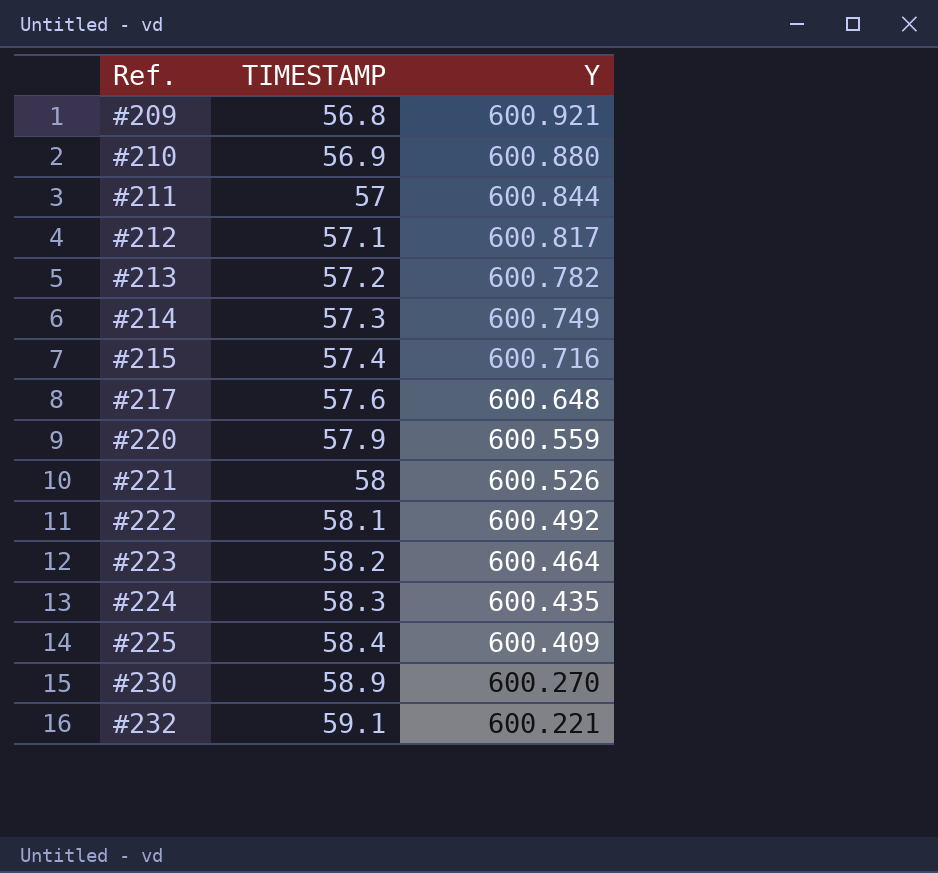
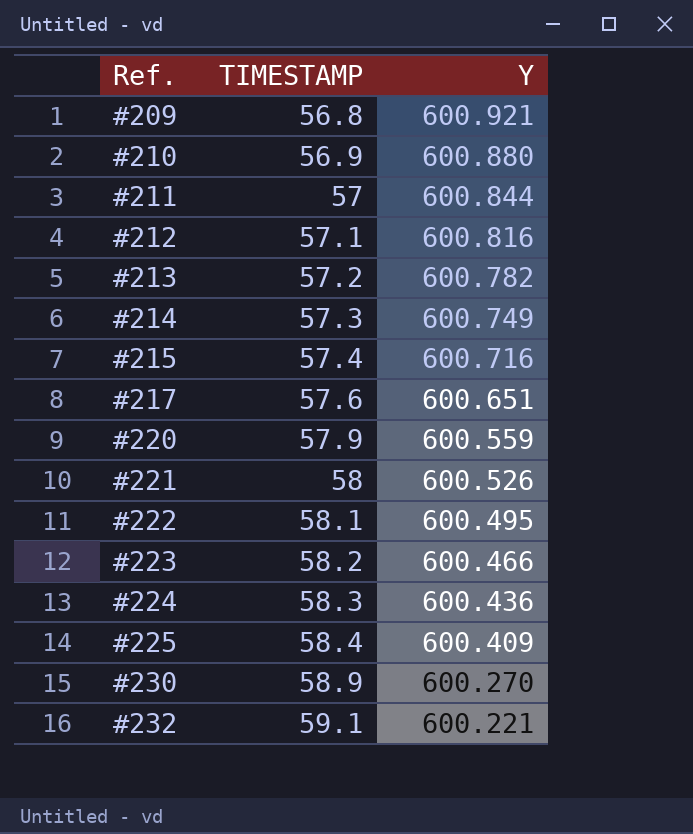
#212 | Y: 600.817 -> 600.816
#217 | Y: 600.648 -> 600.651
#222 | Y: 600.492 -> 600.495
#223 | Y: 600.464 -> 600.466
#224 | Y: 600.435 -> 600.436

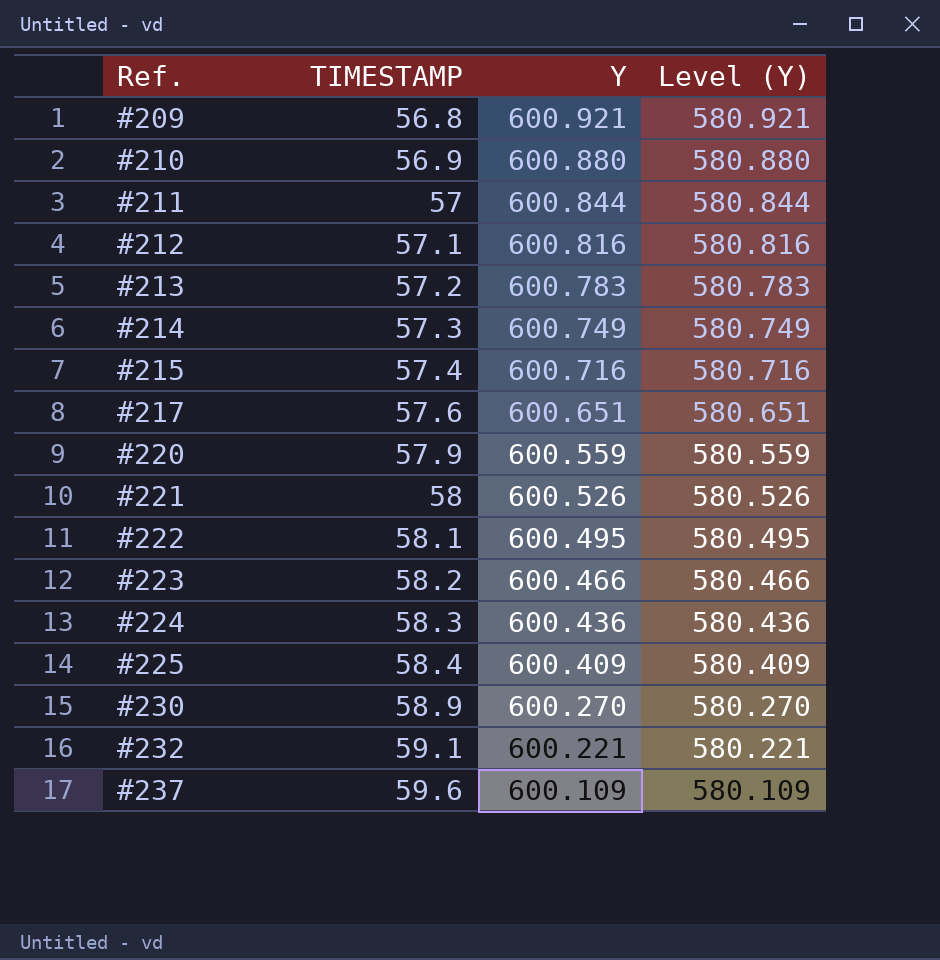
column Level (Y) | formula: none -> [Y] - 20
#213 | Y: 600.782 -> 600.783
row #237: none -> 59.6 | 600.109 | 580.109

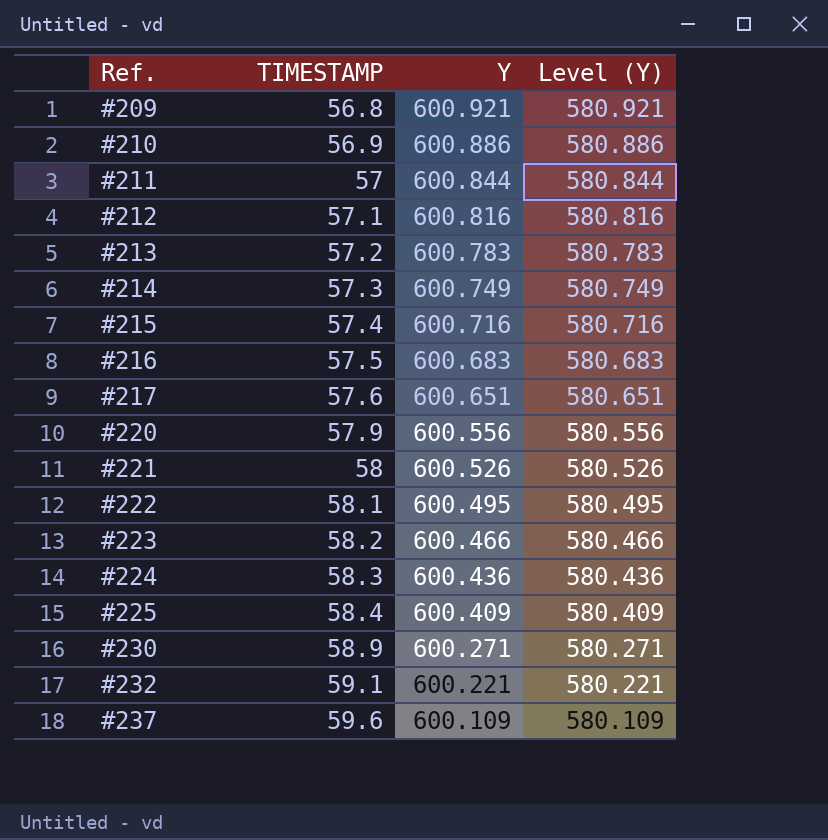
#210 | Y: 600.880 -> 600.886
#210 | Level (Y): 580.880 -> 580.886
row #216: none -> 57.5 | 600.683 | 580.683
#220 | Y: 600.559 -> 600.556
#220 | Level (Y): 580.559 -> 580.556
#230 | Y: 600.270 -> 600.271
#230 | Level (Y): 580.270 -> 580.271

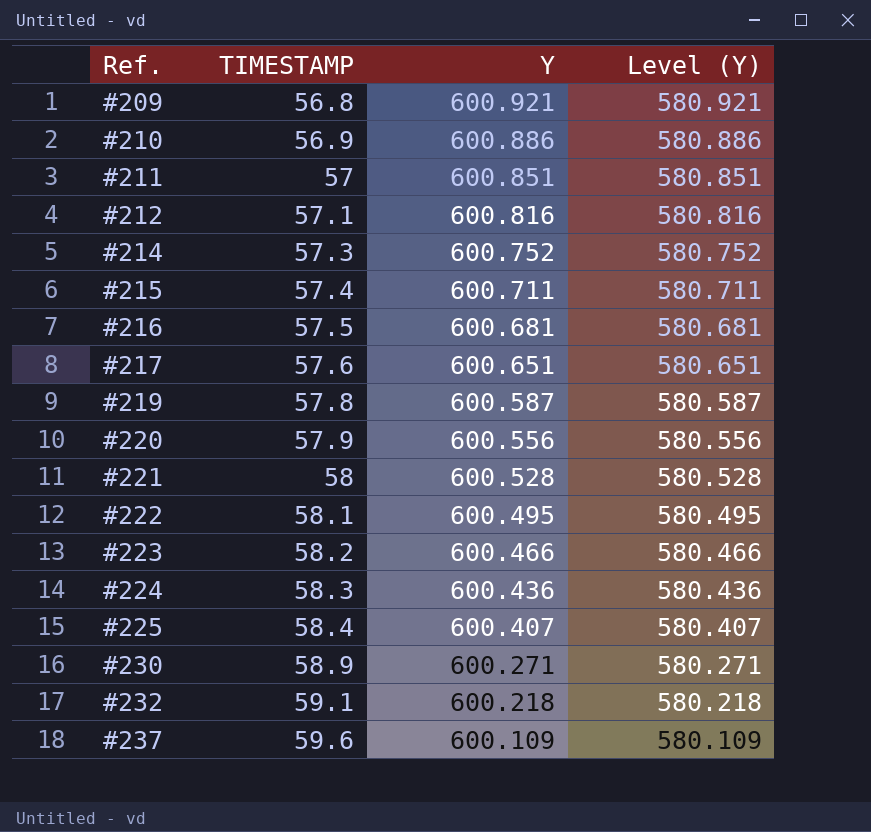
row #213: 57.2 | 600.783 | 580.783 -> none
#211 | Y: 600.844 -> 600.851
#211 | Level (Y): 580.844 -> 580.851
#214 | Y: 600.749 -> 600.752
#214 | Level (Y): 580.749 -> 580.752
#215 | Y: 600.716 -> 600.711
#215 | Level (Y): 580.716 -> 580.711
#216 | Y: 600.683 -> 600.681
#216 | Level (Y): 580.683 -> 580.681
row #219: none -> 57.8 | 600.587 | 580.587
#221 | Y: 600.526 -> 600.528
#221 | Level (Y): 580.526 -> 580.528
#225 | Y: 600.409 -> 600.407
#225 | Level (Y): 580.409 -> 580.407
#232 | Y: 600.221 -> 600.218
#232 | Level (Y): 580.221 -> 580.218

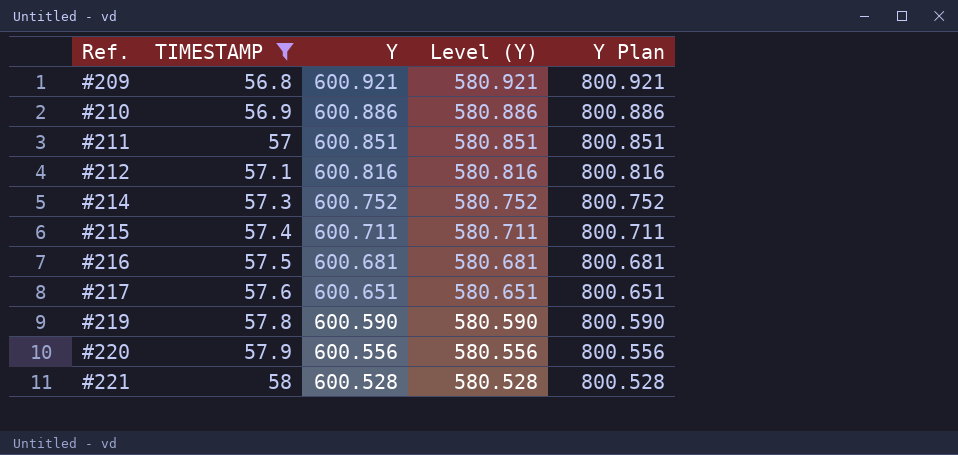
filter: none -> TIMESTAMP <= 58
column Y Plan | formula: none -> [Y] + 200
#219 | Y: 600.587 -> 600.590
#219 | Level (Y): 580.587 -> 580.590

